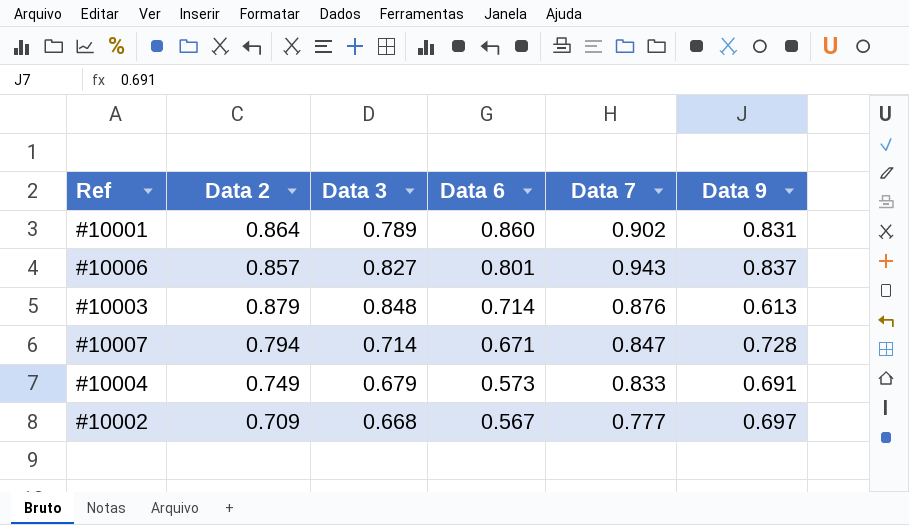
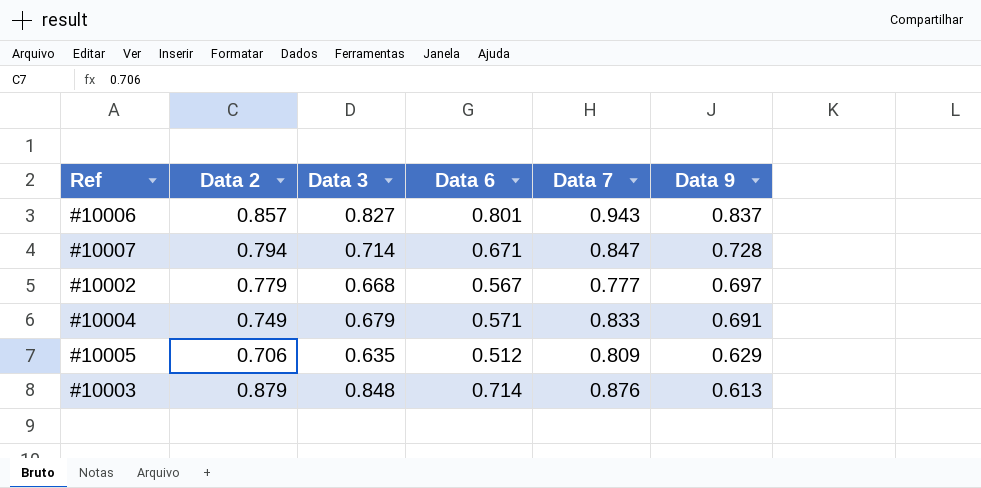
row order: Data 6 descending -> Data 9 descending
row #10001: 0.864 | 0.789 | 0.860 | 0.902 | 0.831 -> none
#10002 | Data 2: 0.709 -> 0.779
#10004 | Data 6: 0.573 -> 0.571
row #10005: none -> 0.706 | 0.635 | 0.512 | 0.809 | 0.629

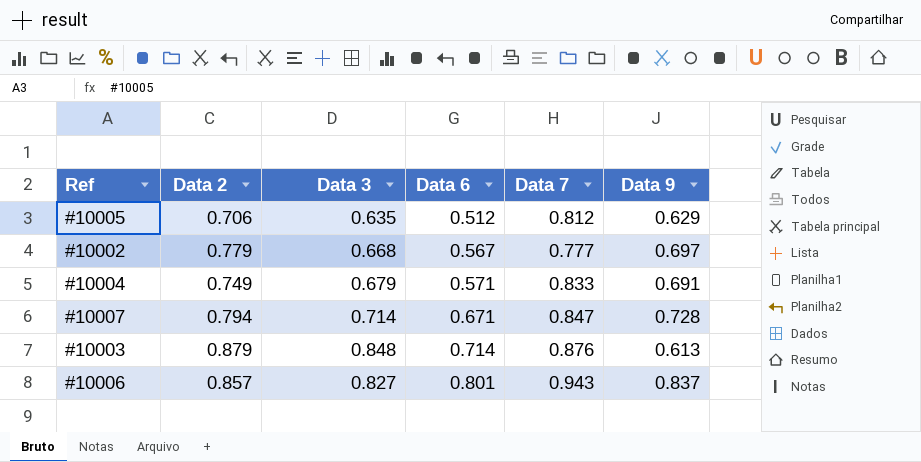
row order: Data 9 descending -> Data 6 ascending
#10005 | Data 7: 0.809 -> 0.812

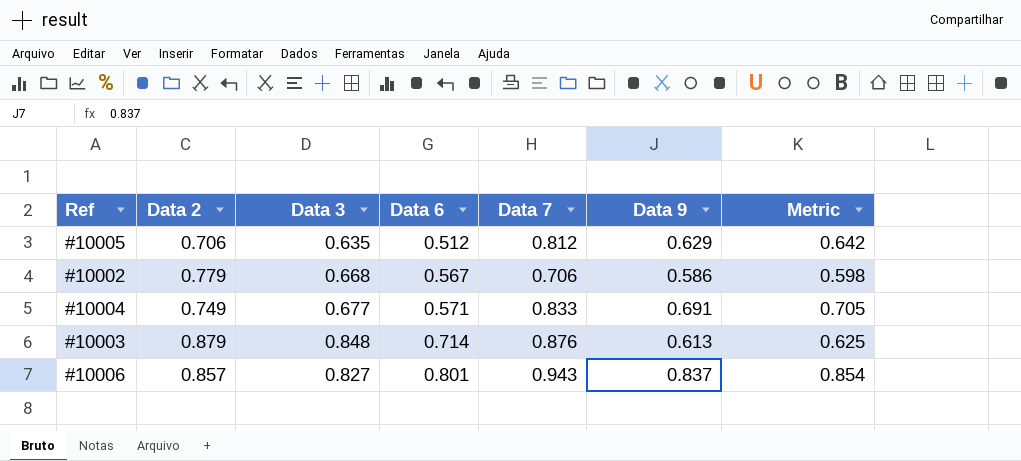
column Metric | formula: none -> [Data 9] * 1.02
row #10007: 0.794 | 0.714 | 0.671 | 0.847 | 0.728 -> none
#10002 | Data 7: 0.777 -> 0.706
#10002 | Data 9: 0.697 -> 0.586
#10004 | Data 3: 0.679 -> 0.677

